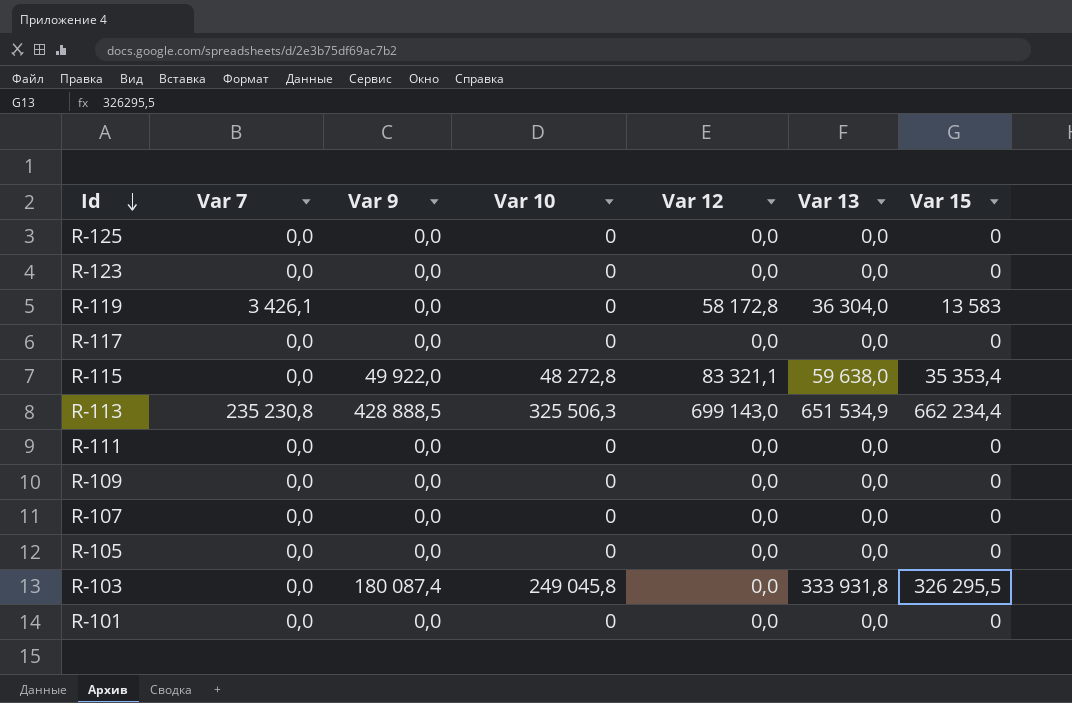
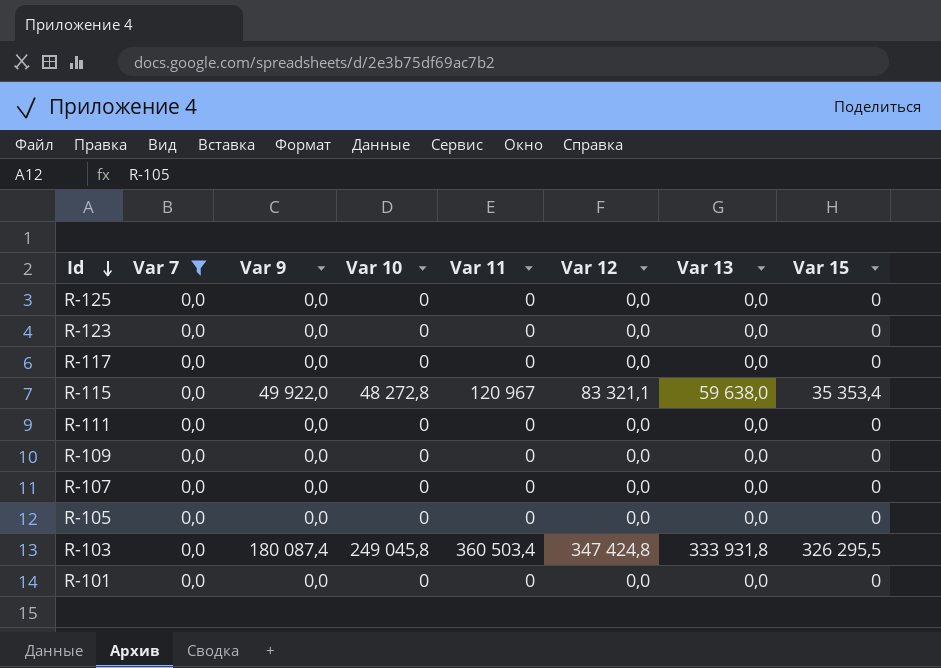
filter: none -> Var 7 = 0,0
column Var 11 | position: none -> 5
R-103 | Var 12: 0,0 -> 347 424,8

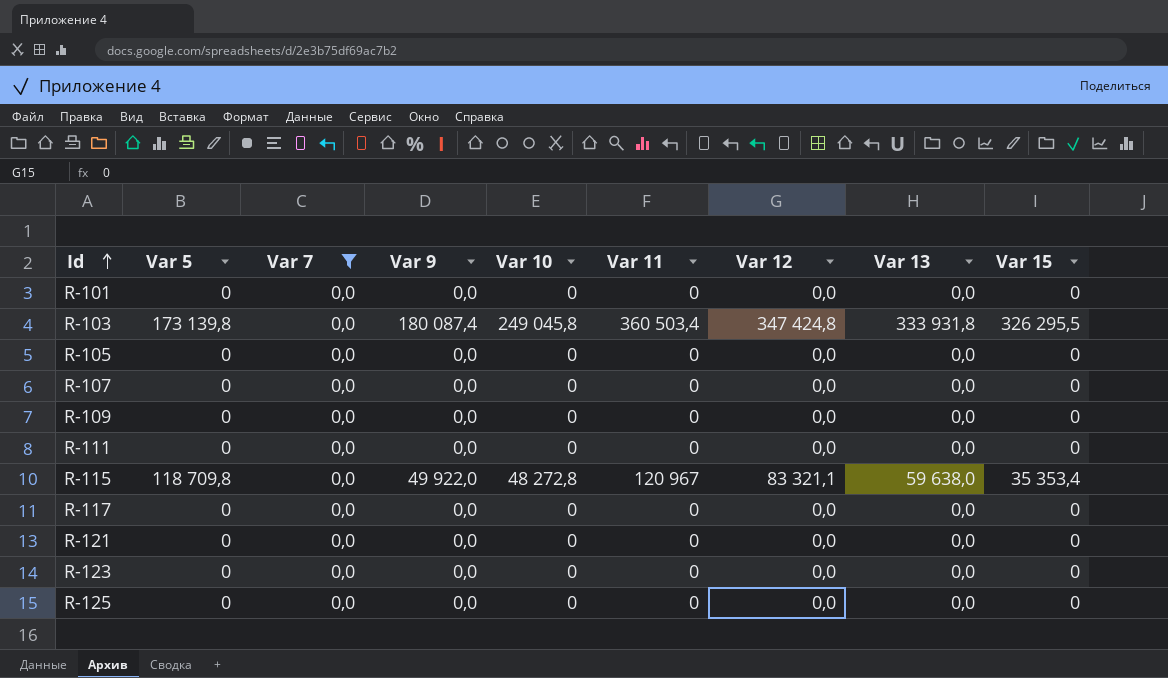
row order: Id descending -> Id ascending
column Var 5 | position: none -> 2
row R-121: none -> 0 | 0,0 | 0,0 | 0 | 0 | 0,0 | 0,0 | 0

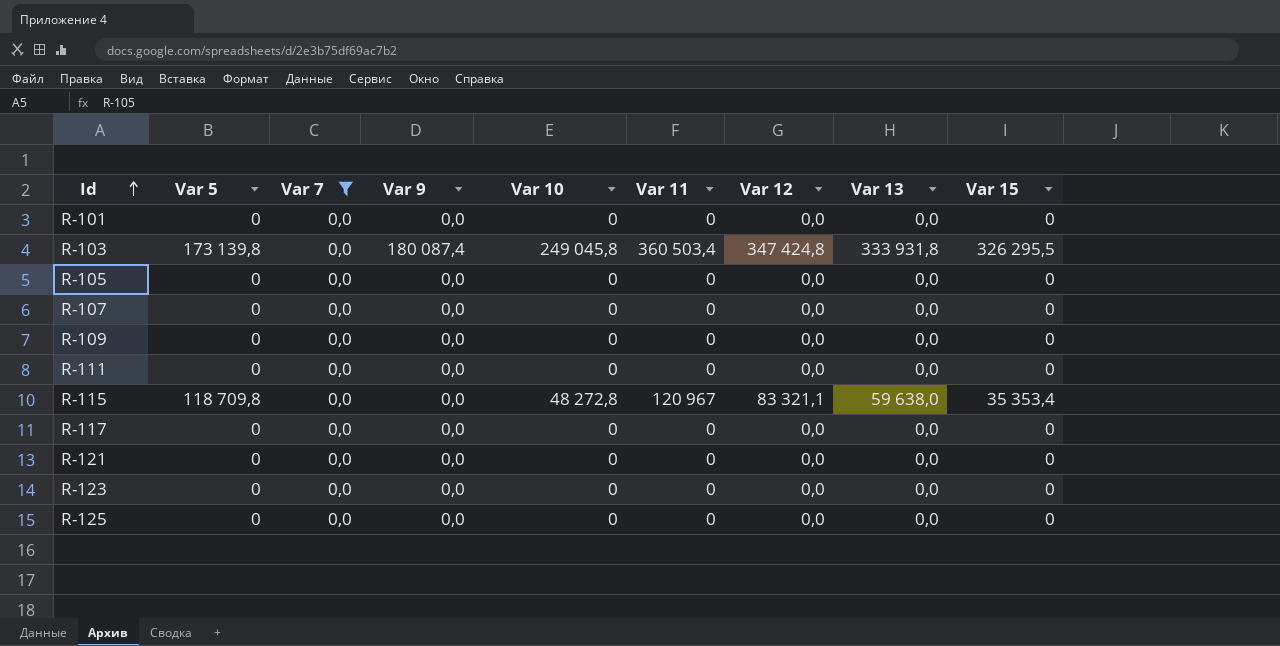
R-115 | Var 9: 49 922,0 -> 0,0

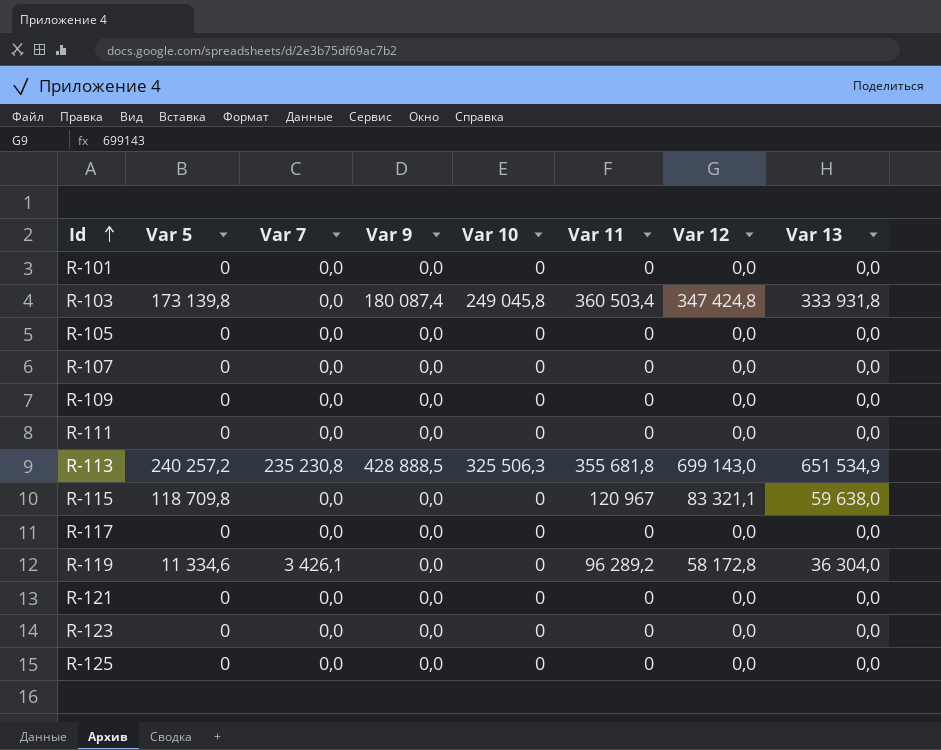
filter: Var 7 = 0,0 -> none
column Var 15 | position: 9 -> none
R-115 | Var 10: 48 272,8 -> 0

